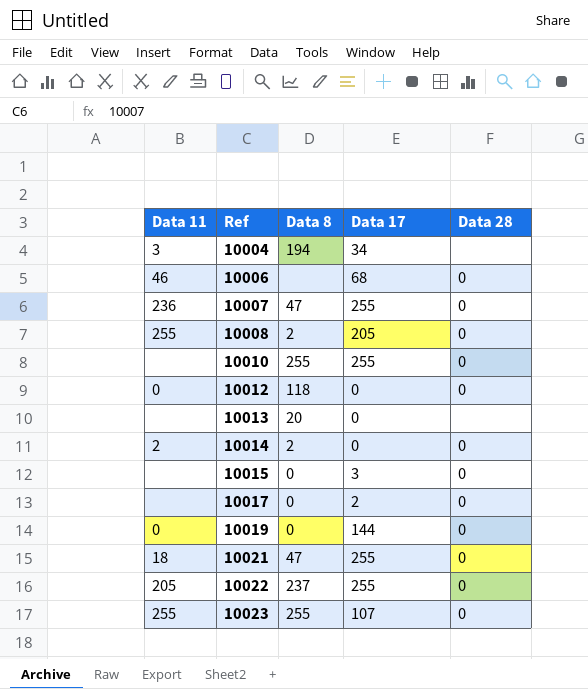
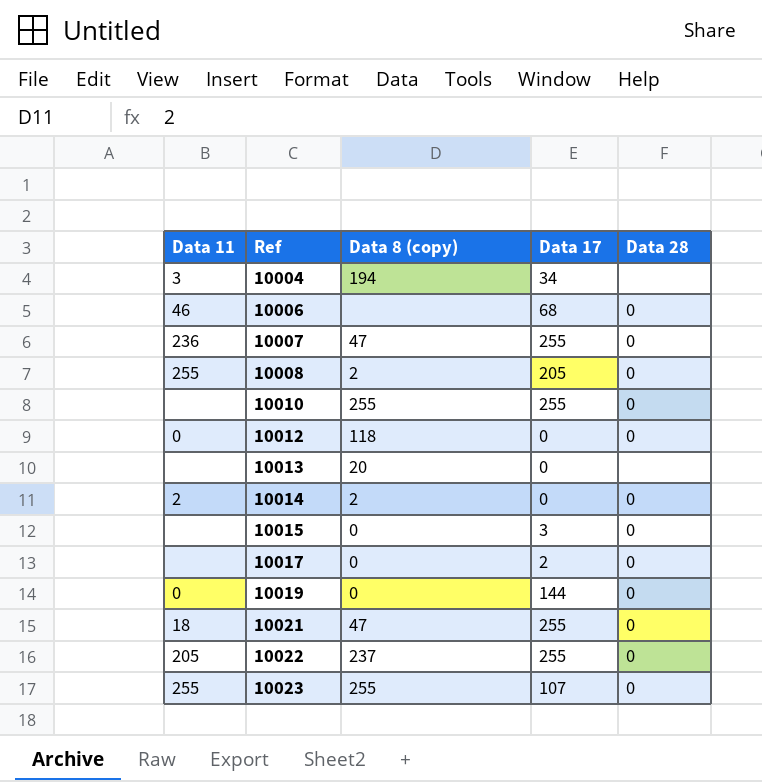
column name: Data 8 -> Data 8 (copy)

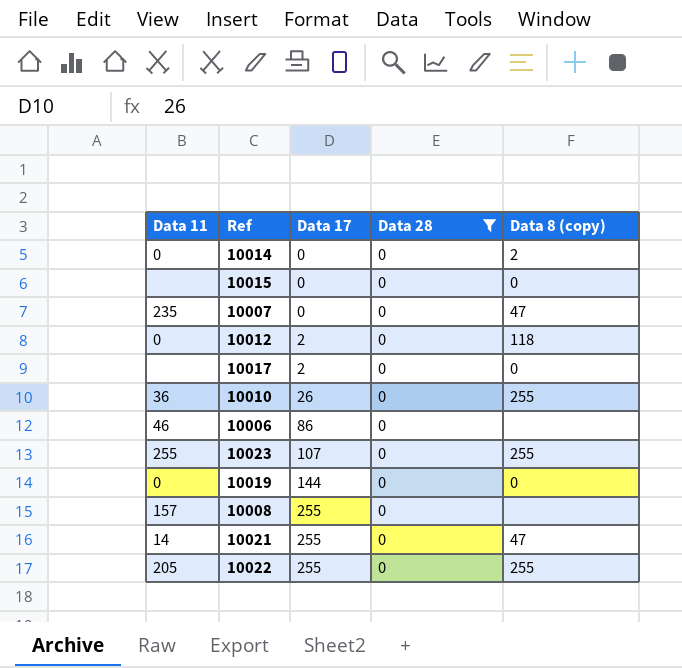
filter: none -> Data 28 = 0
row order: Ref ascending -> Data 17 ascending
column Data 8 (copy) | position: 3 -> 5
10014 | Data 11: 2 -> 0
10015 | Data 17: 3 -> 0
10007 | Data 11: 236 -> 235
10007 | Data 17: 255 -> 0
10012 | Data 17: 0 -> 2
10010 | Data 11: none -> 36
10010 | Data 17: 255 -> 26
10006 | Data 17: 68 -> 86
10008 | Data 11: 255 -> 157
10008 | Data 17: 205 -> 255
10008 | Data 8 (copy): 2 -> none
10021 | Data 11: 18 -> 14
10022 | Data 8 (copy): 237 -> 255

